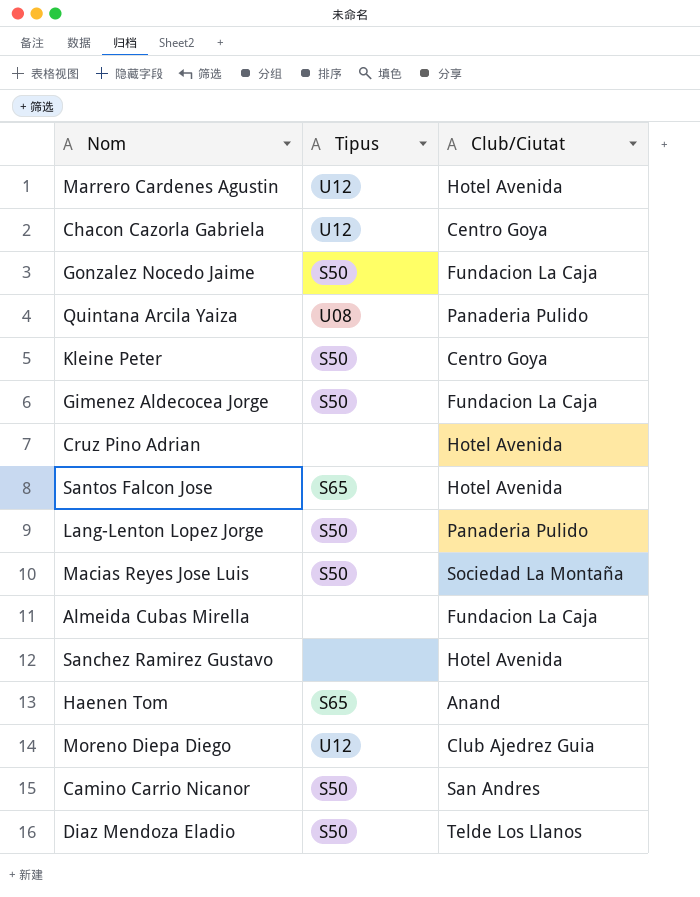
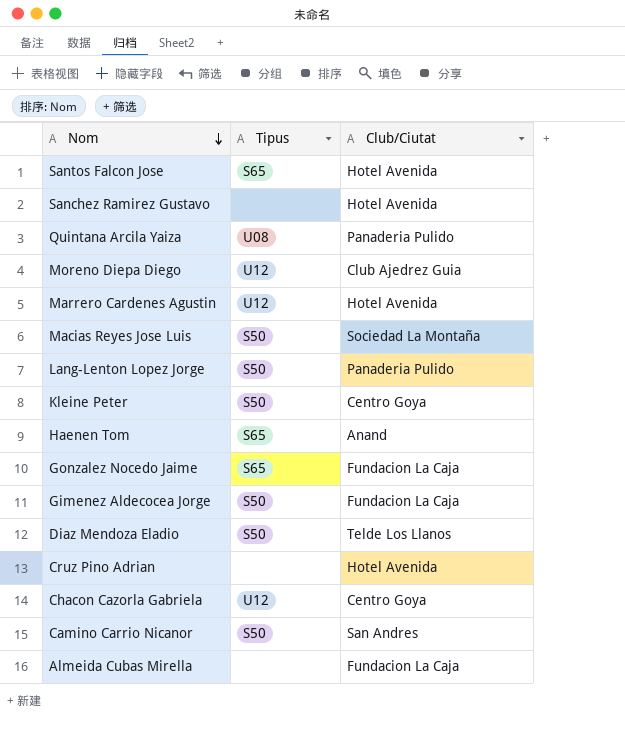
row order: none -> Nom descending
Gonzalez Nocedo Jaime | Tipus: S50 -> S65

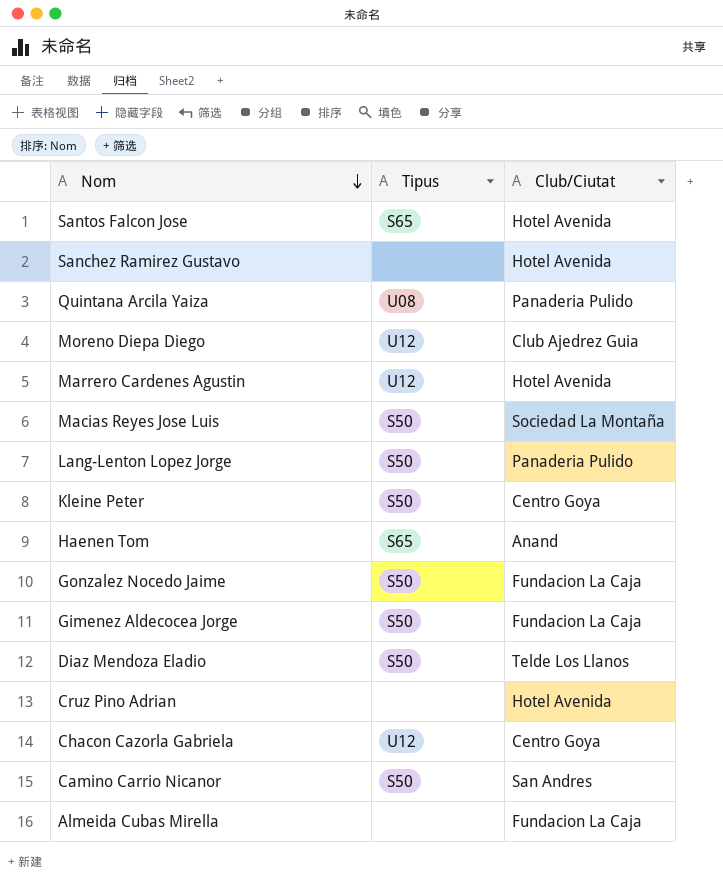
Gonzalez Nocedo Jaime | Tipus: S65 -> S50

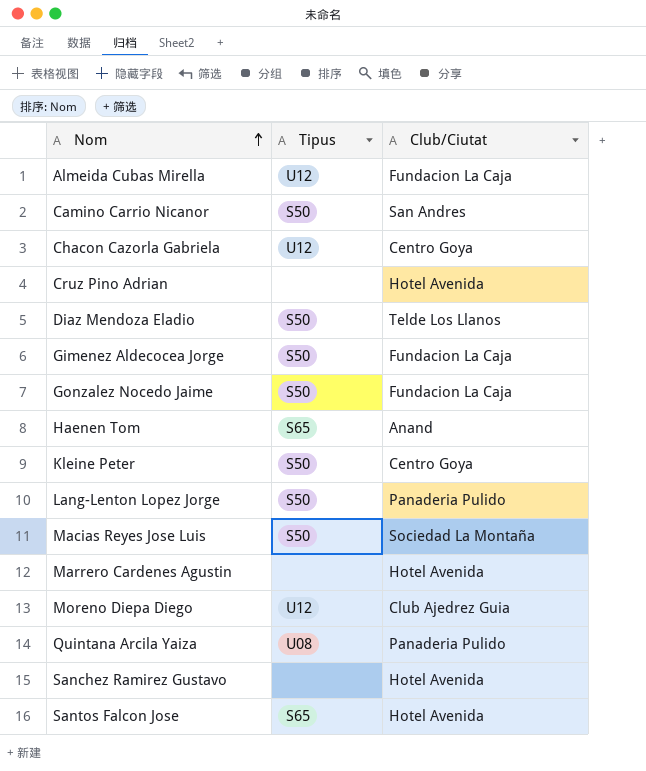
row order: Nom descending -> Nom ascending
Almeida Cubas Mirella | Tipus: none -> U12
Marrero Cardenes Agustin | Tipus: U12 -> none

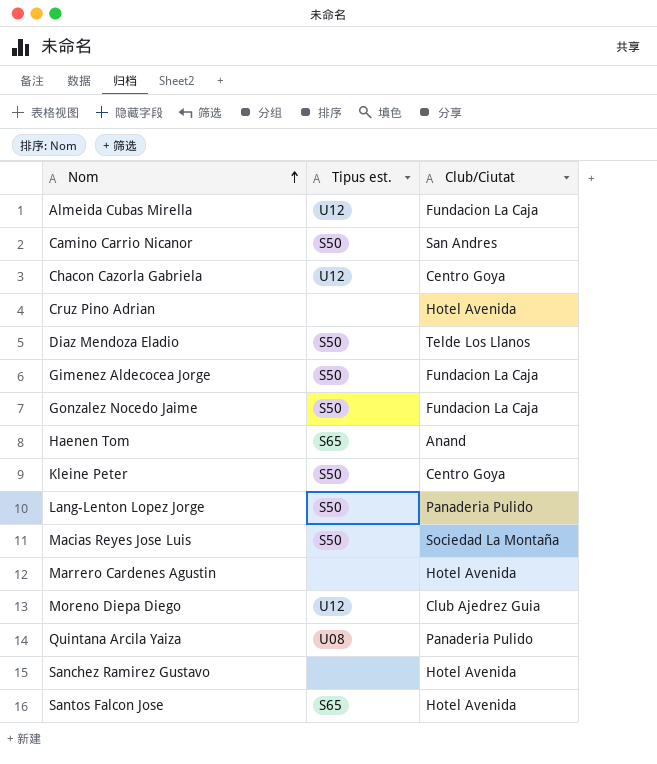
column name: Tipus -> Tipus est.

